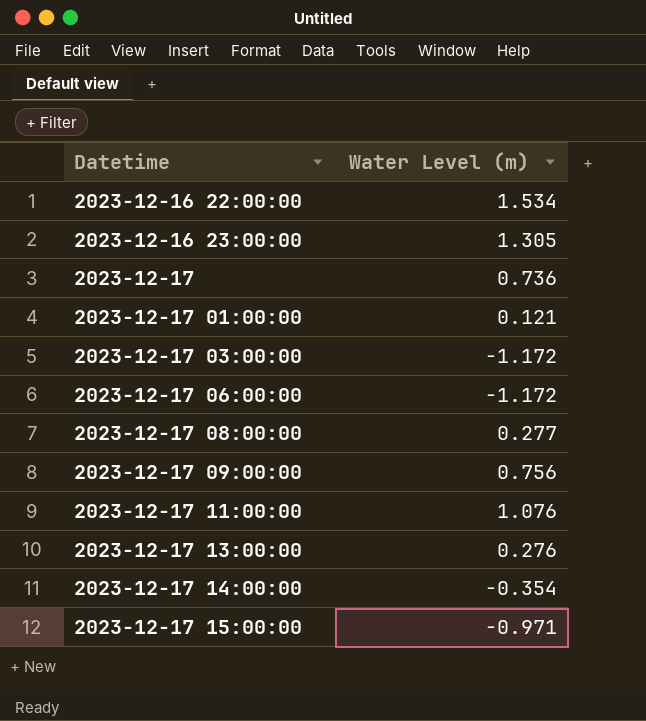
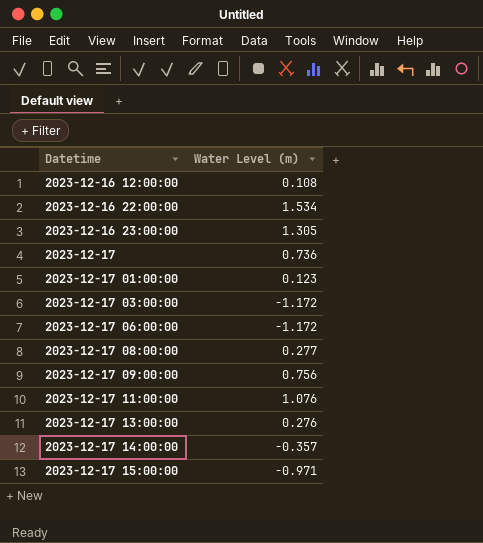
row 2023-12-16 12:00:00: none -> 0.108
2023-12-17 01:00:00 | Water Level (m): 0.121 -> 0.123
2023-12-17 14:00:00 | Water Level (m): -0.354 -> -0.357

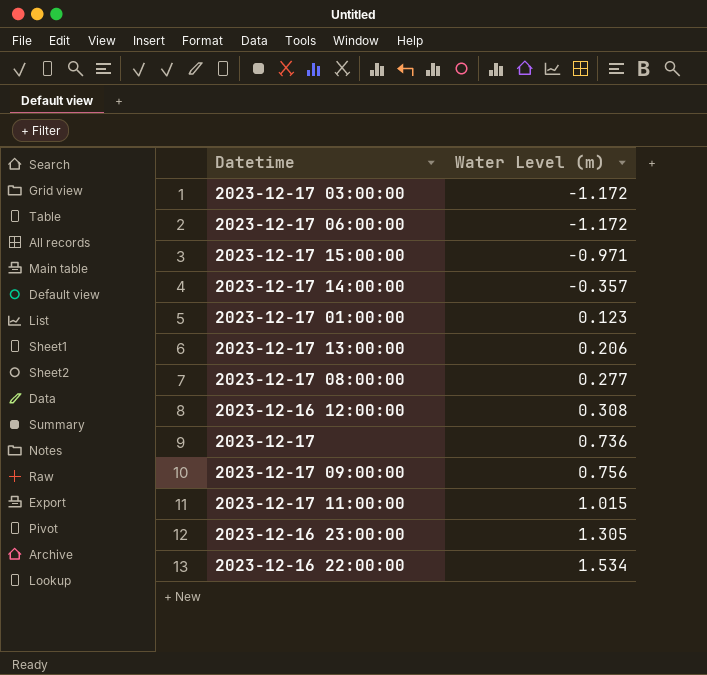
row order: Datetime ascending -> Water Level (m) ascending
2023-12-17 13:00:00 | Water Level (m): 0.276 -> 0.206
2023-12-16 12:00:00 | Water Level (m): 0.108 -> 0.308
2023-12-17 11:00:00 | Water Level (m): 1.076 -> 1.015

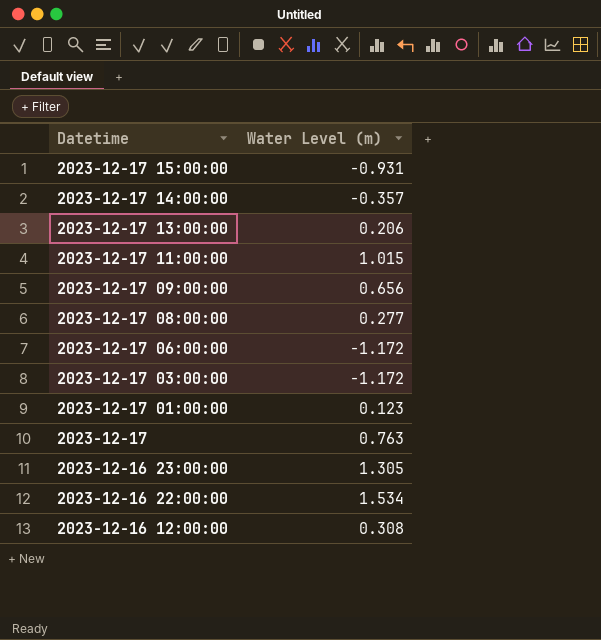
row order: Water Level (m) ascending -> Datetime descending
2023-12-17 15:00:00 | Water Level (m): -0.971 -> -0.931
2023-12-17 09:00:00 | Water Level (m): 0.756 -> 0.656
2023-12-17 | Water Level (m): 0.736 -> 0.763

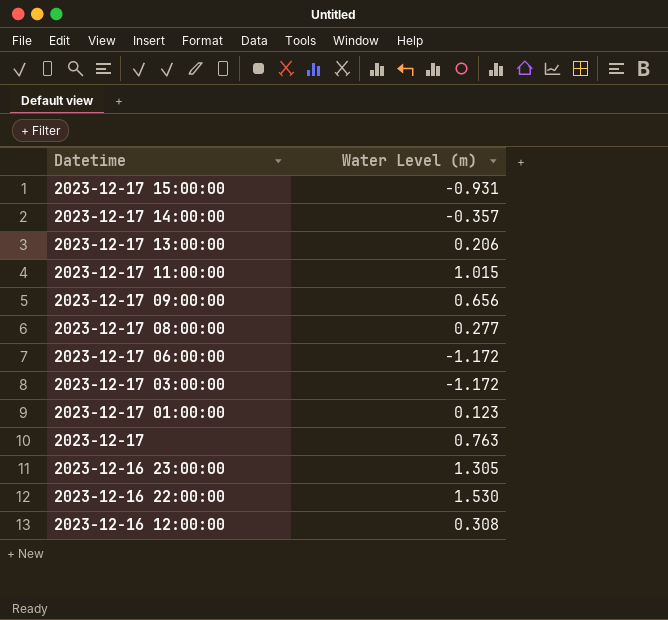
2023-12-16 22:00:00 | Water Level (m): 1.534 -> 1.530

